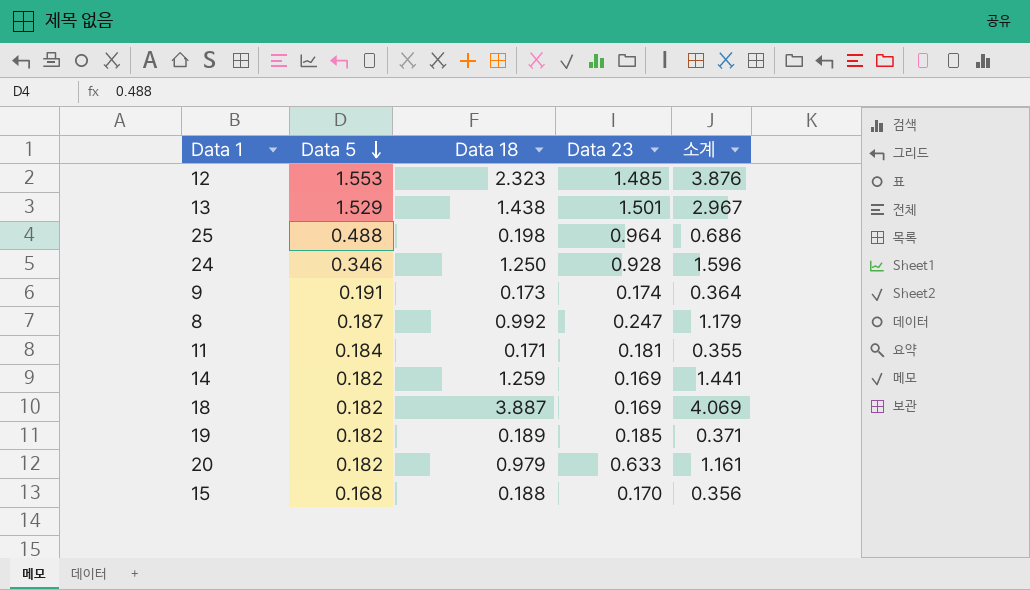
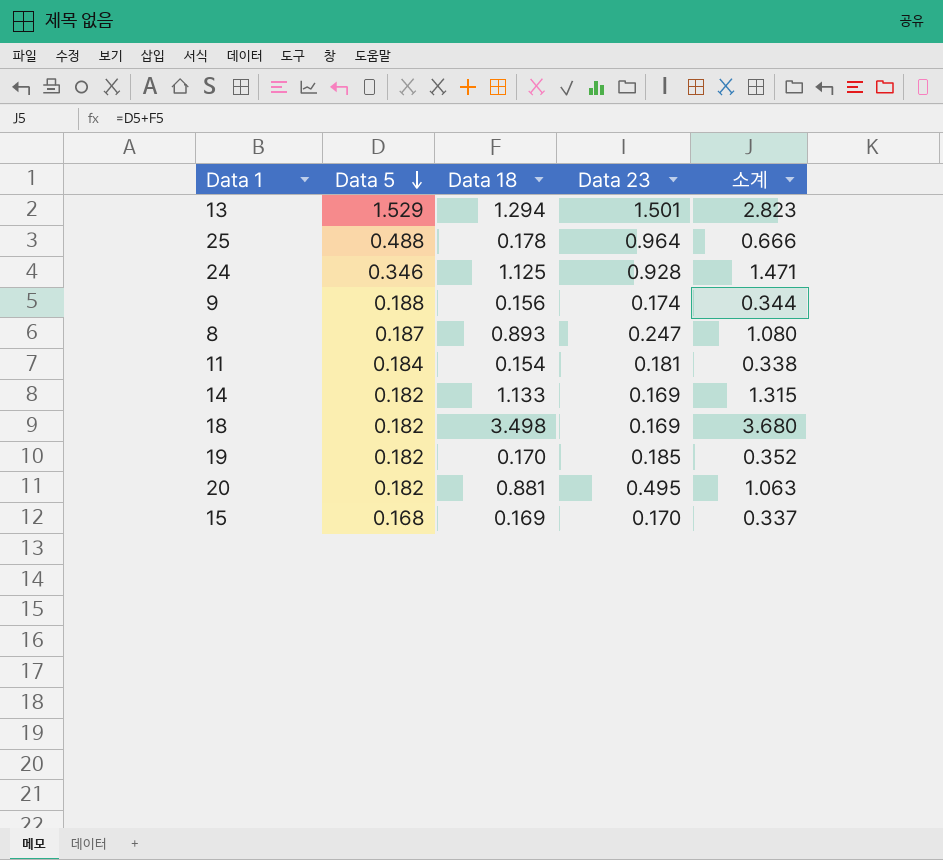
row 12: 1.553 | 2.323 | 1.485 | 3.876 -> none
13 | Data 18: 1.438 -> 1.294
13 | 소계: 2.967 -> 2.823
25 | Data 18: 0.198 -> 0.178
25 | 소계: 0.686 -> 0.666
24 | Data 18: 1.250 -> 1.125
24 | 소계: 1.596 -> 1.471
9 | Data 5: 0.191 -> 0.188
9 | Data 18: 0.173 -> 0.156
9 | 소계: 0.364 -> 0.344
8 | Data 18: 0.992 -> 0.893
8 | 소계: 1.179 -> 1.080
11 | Data 18: 0.171 -> 0.154
11 | 소계: 0.355 -> 0.338
14 | Data 18: 1.259 -> 1.133
14 | 소계: 1.441 -> 1.315
18 | Data 18: 3.887 -> 3.498
18 | 소계: 4.069 -> 3.680
19 | Data 18: 0.189 -> 0.170
19 | 소계: 0.371 -> 0.352
20 | Data 18: 0.979 -> 0.881
20 | Data 23: 0.633 -> 0.495
20 | 소계: 1.161 -> 1.063
15 | Data 18: 0.188 -> 0.169
15 | 소계: 0.356 -> 0.337

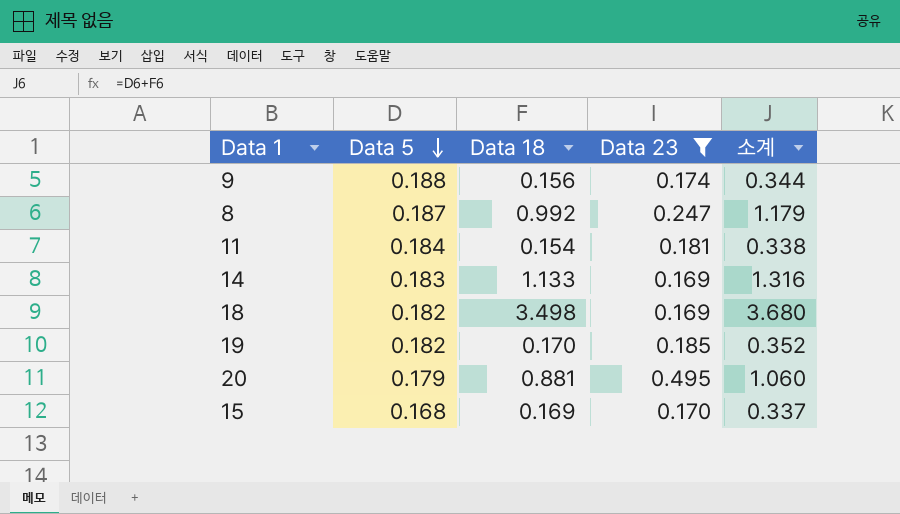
filter: none -> Data 23 <= 0.495
8 | Data 18: 0.893 -> 0.992
8 | 소계: 1.080 -> 1.179
14 | Data 5: 0.182 -> 0.183
14 | 소계: 1.315 -> 1.316
20 | Data 5: 0.182 -> 0.179
20 | 소계: 1.063 -> 1.060

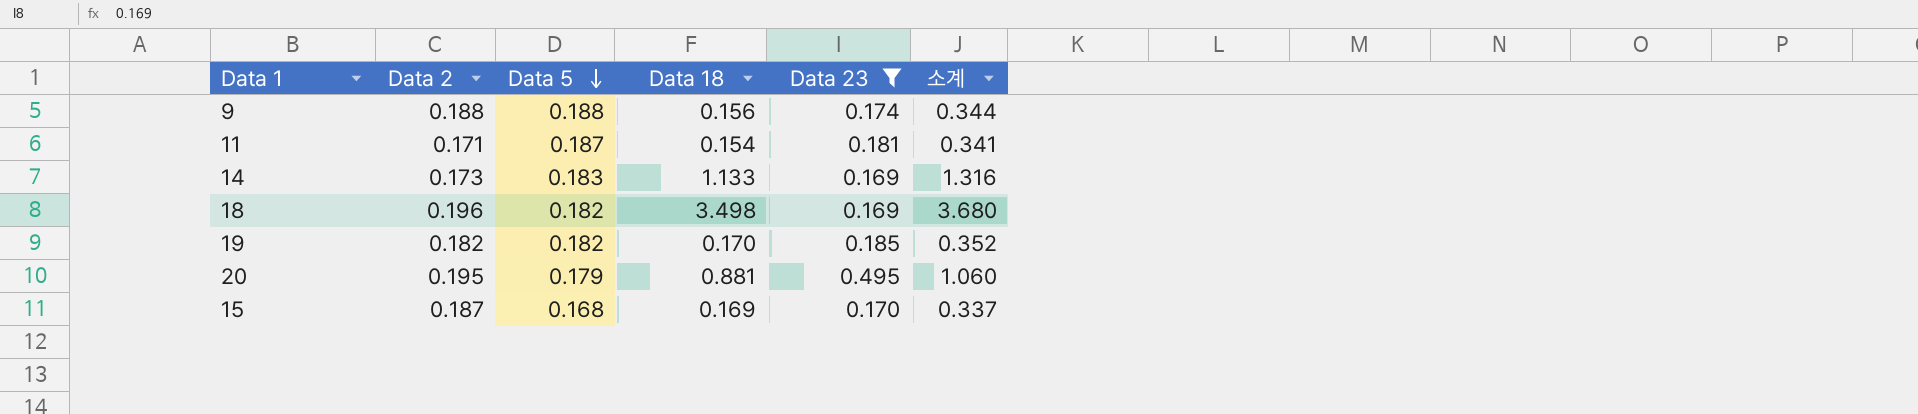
column Data 2 | position: none -> 2
row 8: 0.187 | 0.992 | 0.247 | 1.179 -> none
11 | Data 5: 0.184 -> 0.187
11 | 소계: 0.338 -> 0.341

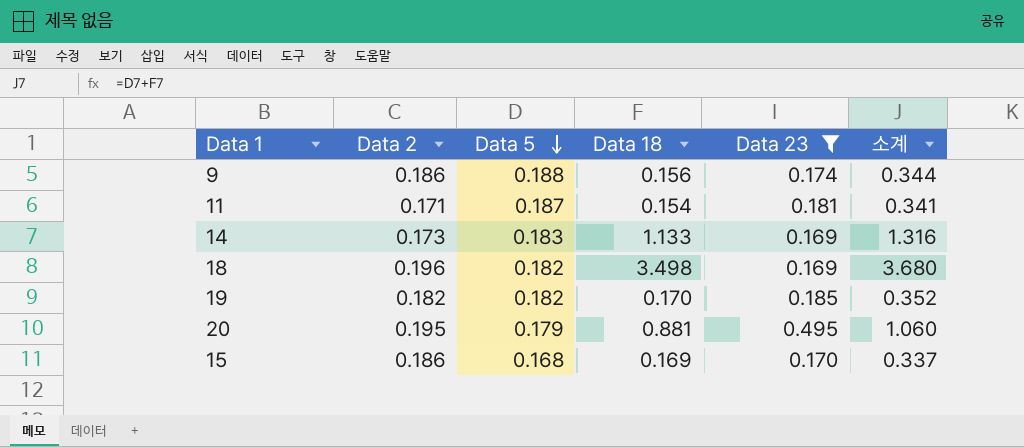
9 | Data 2: 0.188 -> 0.186
15 | Data 2: 0.187 -> 0.186

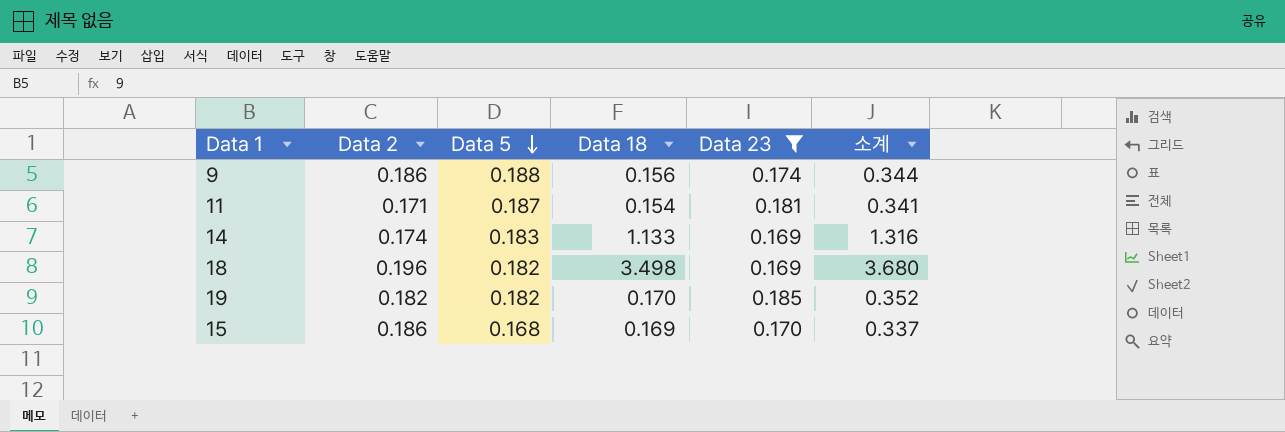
row 20: 0.195 | 0.179 | 0.881 | 0.495 | 1.060 -> none
14 | Data 2: 0.173 -> 0.174

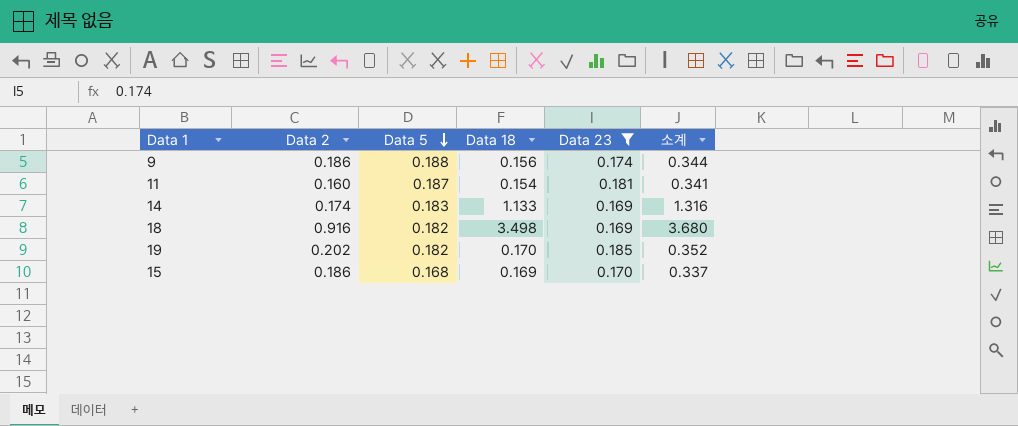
11 | Data 2: 0.171 -> 0.160
18 | Data 2: 0.196 -> 0.916
19 | Data 2: 0.182 -> 0.202

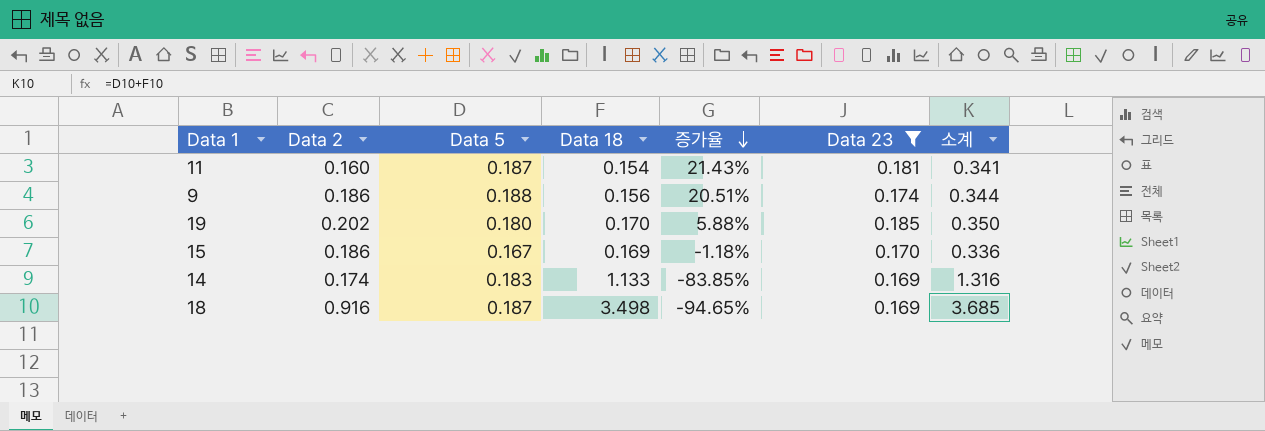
row order: Data 5 descending -> 증가율 descending
column 증가율 | formula: none -> ([Data 5] - [Data 18]) / [Data 18]
19 | Data 5: 0.182 -> 0.180
19 | 소계: 0.352 -> 0.350
15 | Data 5: 0.168 -> 0.167
15 | 소계: 0.337 -> 0.336
18 | Data 5: 0.182 -> 0.187
18 | 소계: 3.680 -> 3.685

